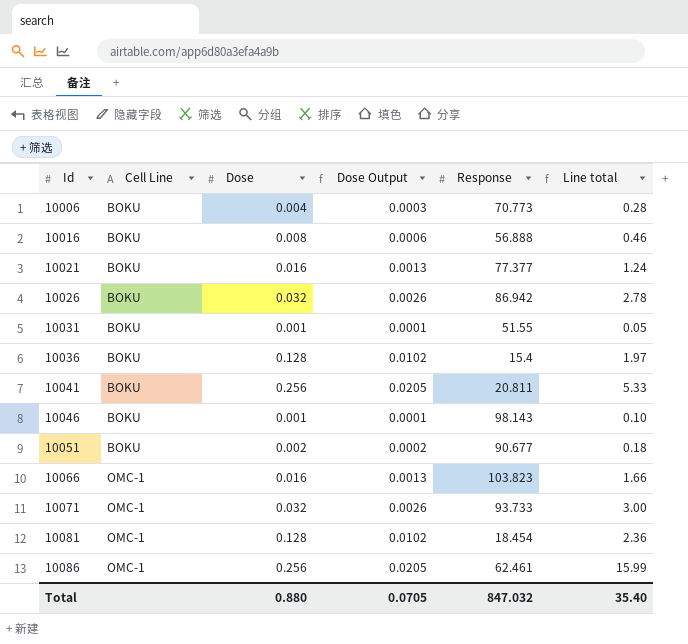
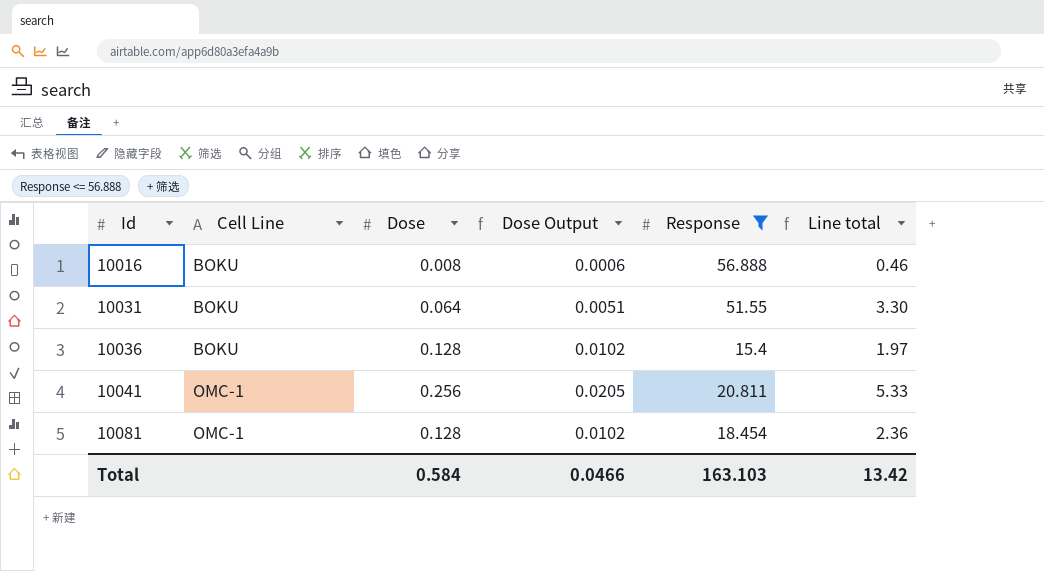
filter: none -> Response <= 56.888
10031 | Dose: 0.001 -> 0.064
10031 | Dose Output: 0.0001 -> 0.0051
10031 | Line total: 0.05 -> 3.30
10041 | Cell Line: BOKU -> OMC-1
Total | Dose: 0.880 -> 0.584
Total | Dose Output: 0.0705 -> 0.0466
Total | Response: 847.032 -> 163.103
Total | Line total: 35.40 -> 13.42

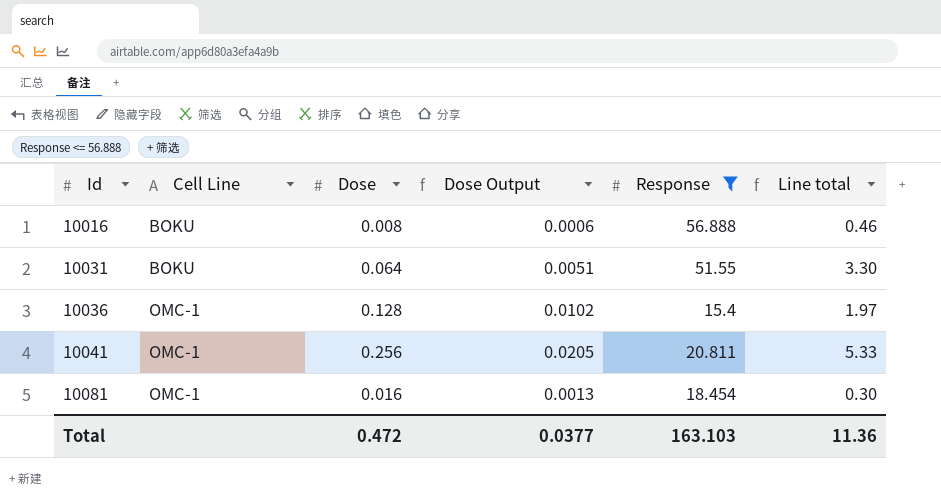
10036 | Cell Line: BOKU -> OMC-1
10081 | Dose: 0.128 -> 0.016
10081 | Dose Output: 0.0102 -> 0.0013
10081 | Line total: 2.36 -> 0.30
Total | Dose: 0.584 -> 0.472
Total | Dose Output: 0.0466 -> 0.0377
Total | Line total: 13.42 -> 11.36

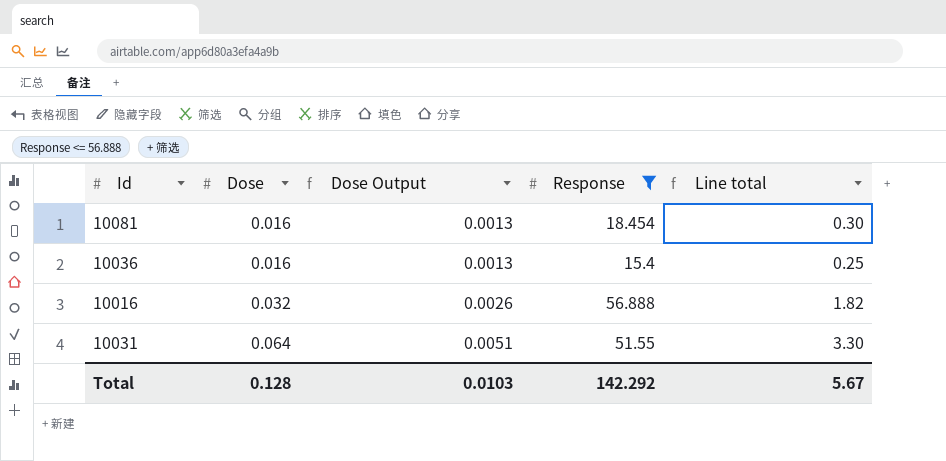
row order: Id ascending -> Dose ascending
column Cell Line | position: 2 -> none
row 10041: OMC-1 | 0.256 | 0.0205 | 20.811 | 5.33 -> none
10036 | Dose: 0.128 -> 0.016
10036 | Dose Output: 0.0102 -> 0.0013
10036 | Line total: 1.97 -> 0.25
10016 | Dose: 0.008 -> 0.032
10016 | Dose Output: 0.0006 -> 0.0026
10016 | Line total: 0.46 -> 1.82
Total | Dose: 0.472 -> 0.128
Total | Dose Output: 0.0377 -> 0.0103
Total | Response: 163.103 -> 142.292
Total | Line total: 11.36 -> 5.67

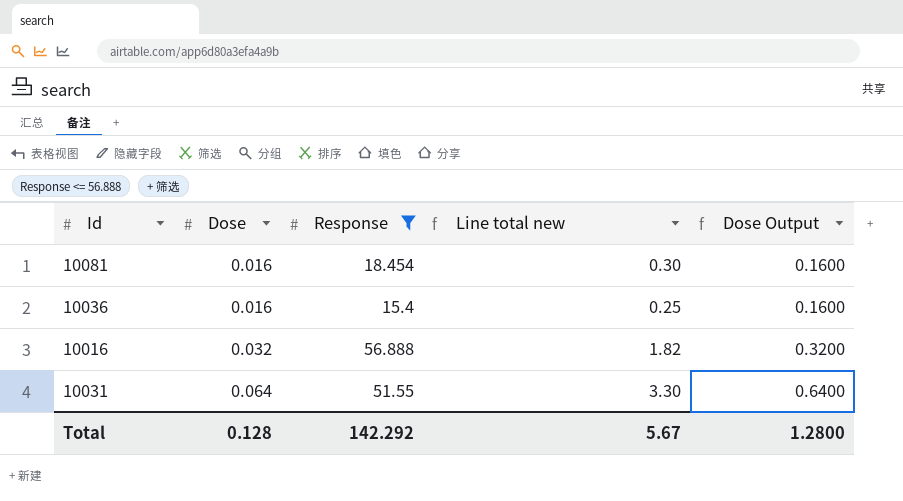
column name: Line total -> Line total new
column Dose Output | formula: [Dose] * 0.08 -> [Dose] * 10
column Dose Output | position: 3 -> 5
Total | Dose Output: 0.0103 -> 1.2800

